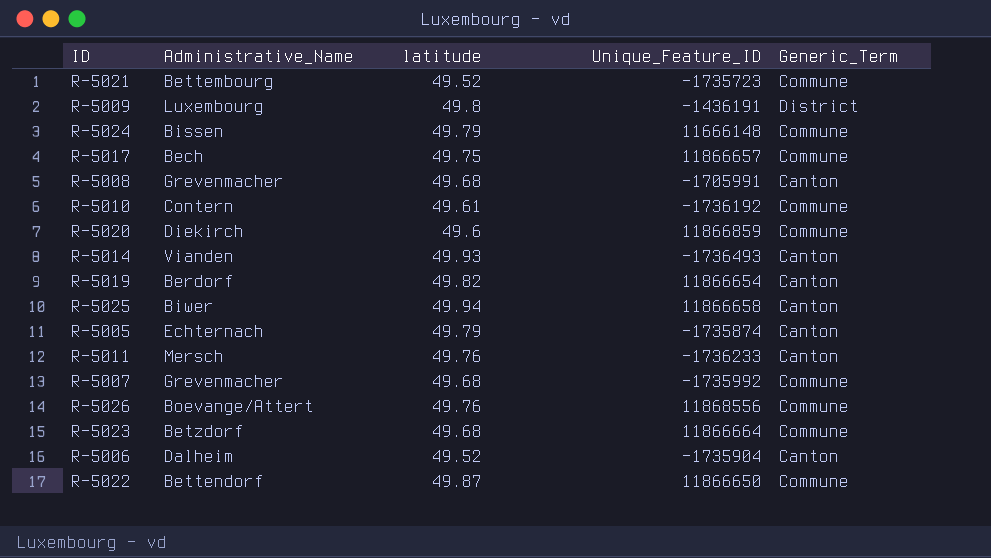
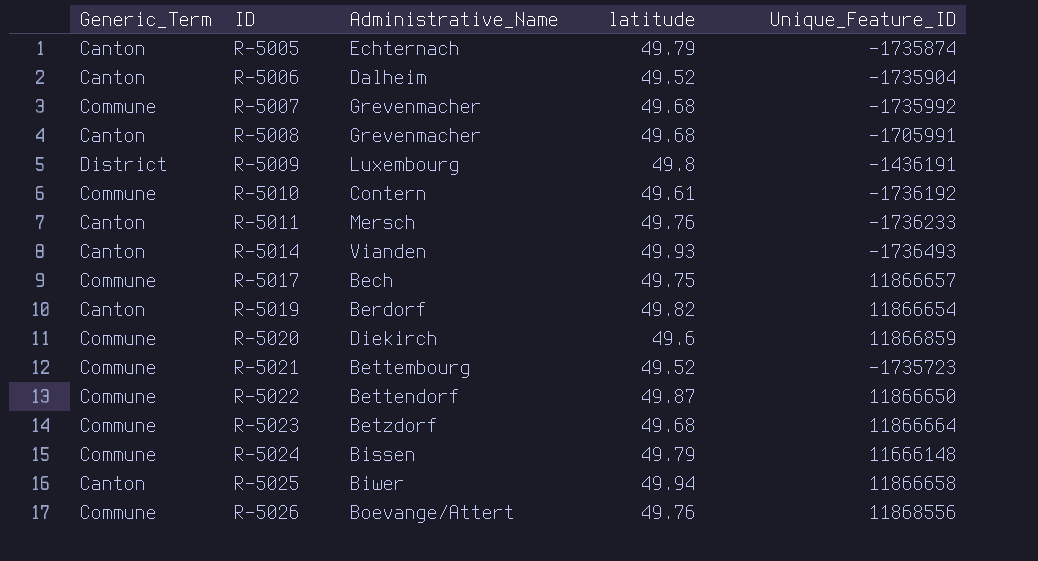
row order: none -> ID ascending
column Generic_Term | position: 5 -> 1

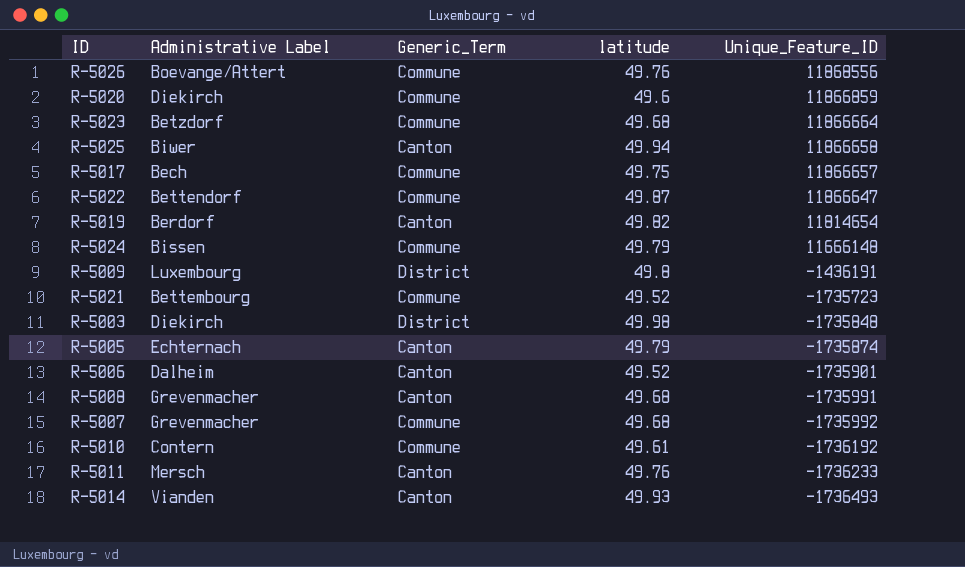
row order: ID ascending -> Unique_Feature_ID descending
column name: Administrative_Name -> Administrative Label
column Generic_Term | position: 1 -> 3
R-5022 | Unique_Feature_ID: 11866650 -> 11866647
R-5019 | Unique_Feature_ID: 11866654 -> 11814654
row R-5003: none -> Diekirch | District | 49.98 | -1735848
R-5006 | Unique_Feature_ID: -1735904 -> -1735901
R-5008 | Unique_Feature_ID: -1705991 -> -1735991

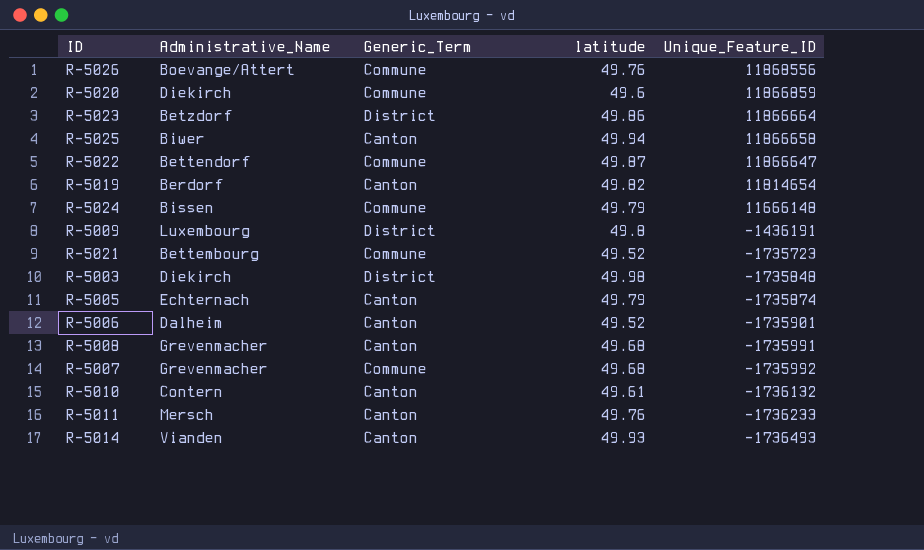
column name: Administrative Label -> Administrative_Name
row R-5017: Bech | Commune | 49.75 | 11866657 -> none
R-5023 | Generic_Term: Commune -> District
R-5023 | latitude: 49.68 -> 49.86
R-5010 | Generic_Term: Commune -> Canton
R-5010 | Unique_Feature_ID: -1736192 -> -1736132

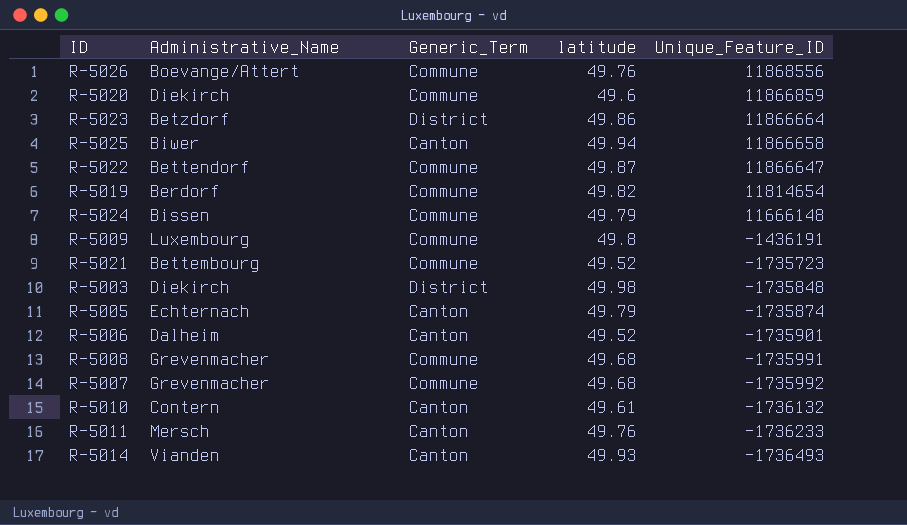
R-5019 | Generic_Term: Canton -> Commune
R-5009 | Generic_Term: District -> Commune
R-5008 | Generic_Term: Canton -> Commune

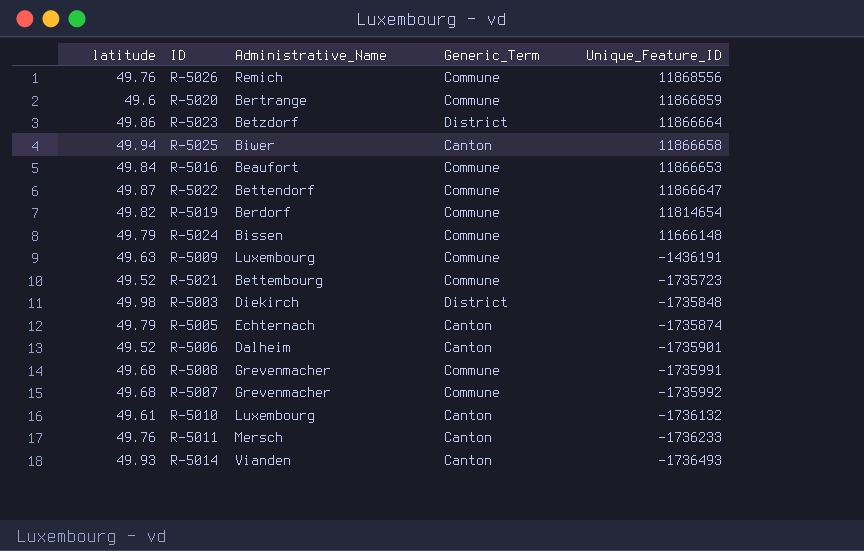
column latitude | position: 4 -> 1
R-5026 | Administrative_Name: Boevange/Attert -> Remich
R-5020 | Administrative_Name: Diekirch -> Bertrange
row R-5016: none -> 49.84 | Beaufort | Commune | 11866653
R-5009 | latitude: 49.8 -> 49.63
R-5010 | Administrative_Name: Contern -> Luxembourg

